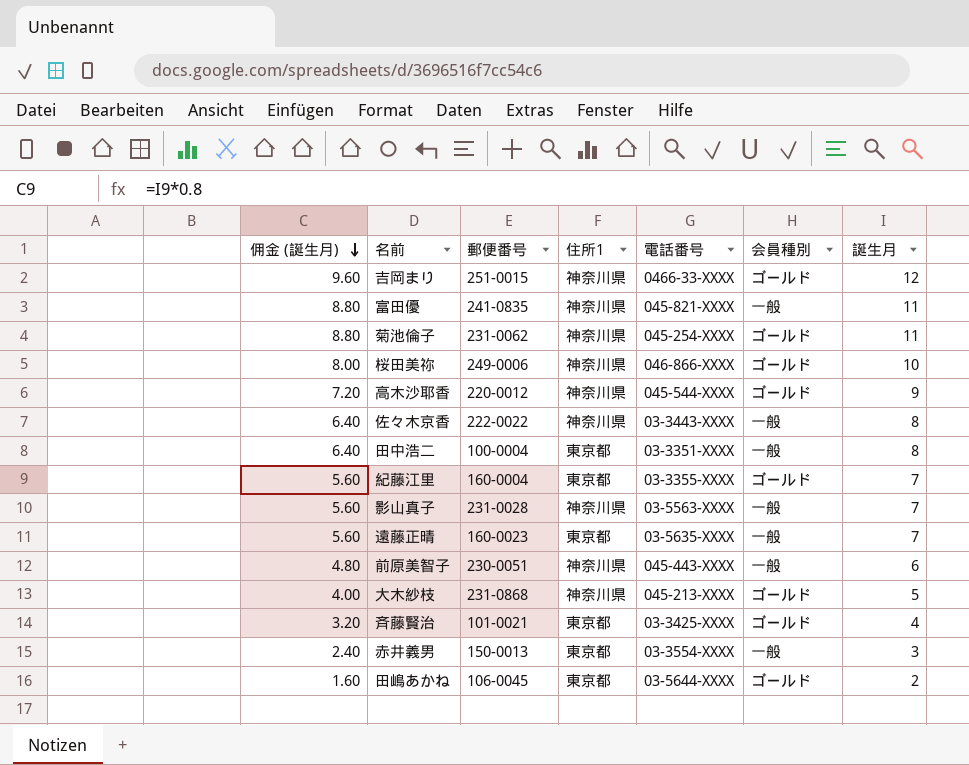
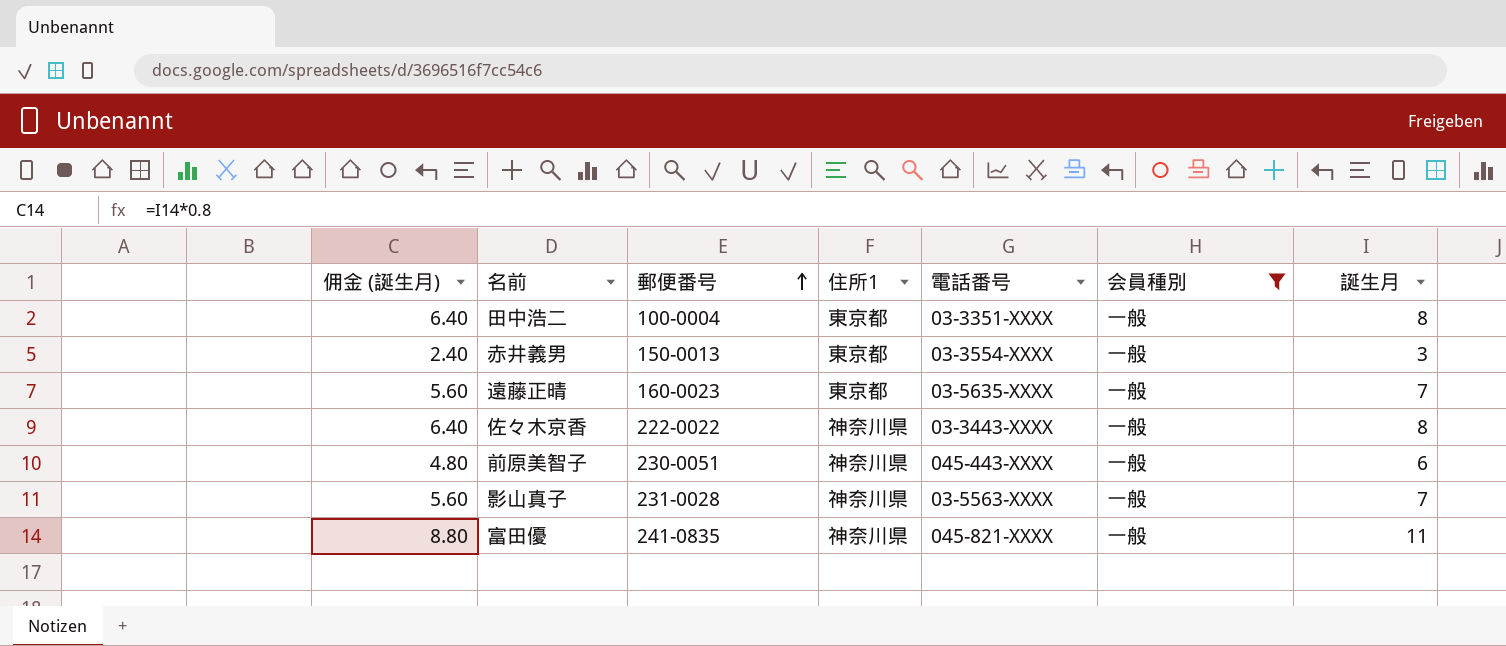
filter: none -> 会員種別 = 一般
row order: 佣金 (誕生月) descending -> 郵便番号 ascending

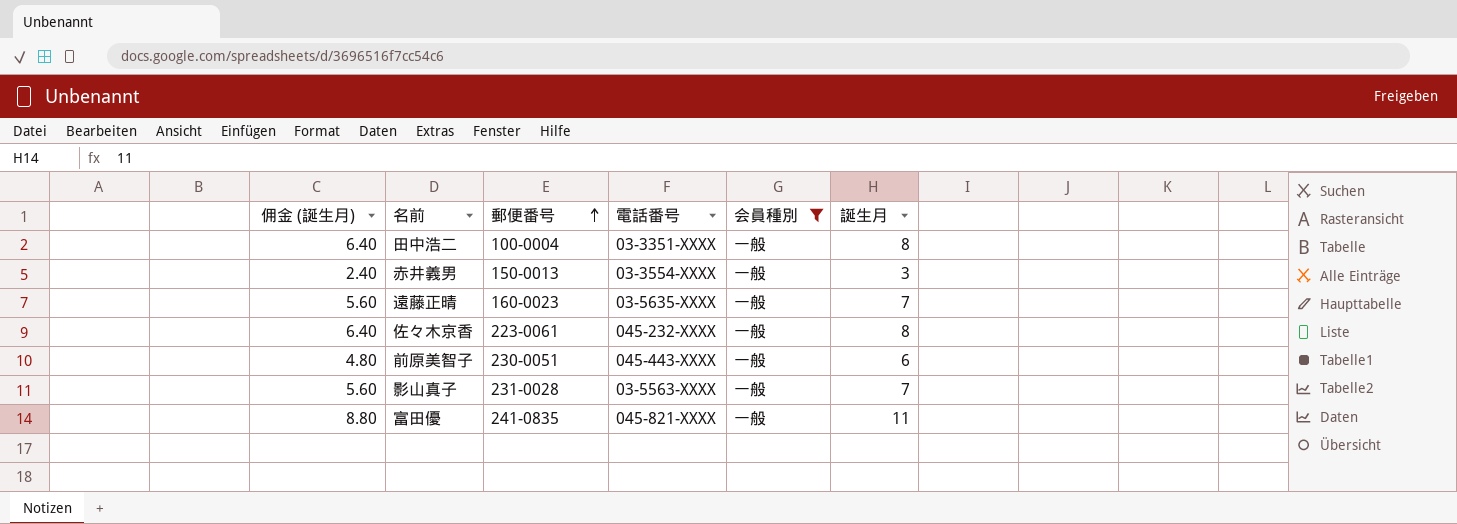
column 住所1 | position: 4 -> none
佐々木京香 | 郵便番号: 222-0022 -> 223-0061
佐々木京香 | 電話番号: 03-3443-XXXX -> 045-232-XXXX

